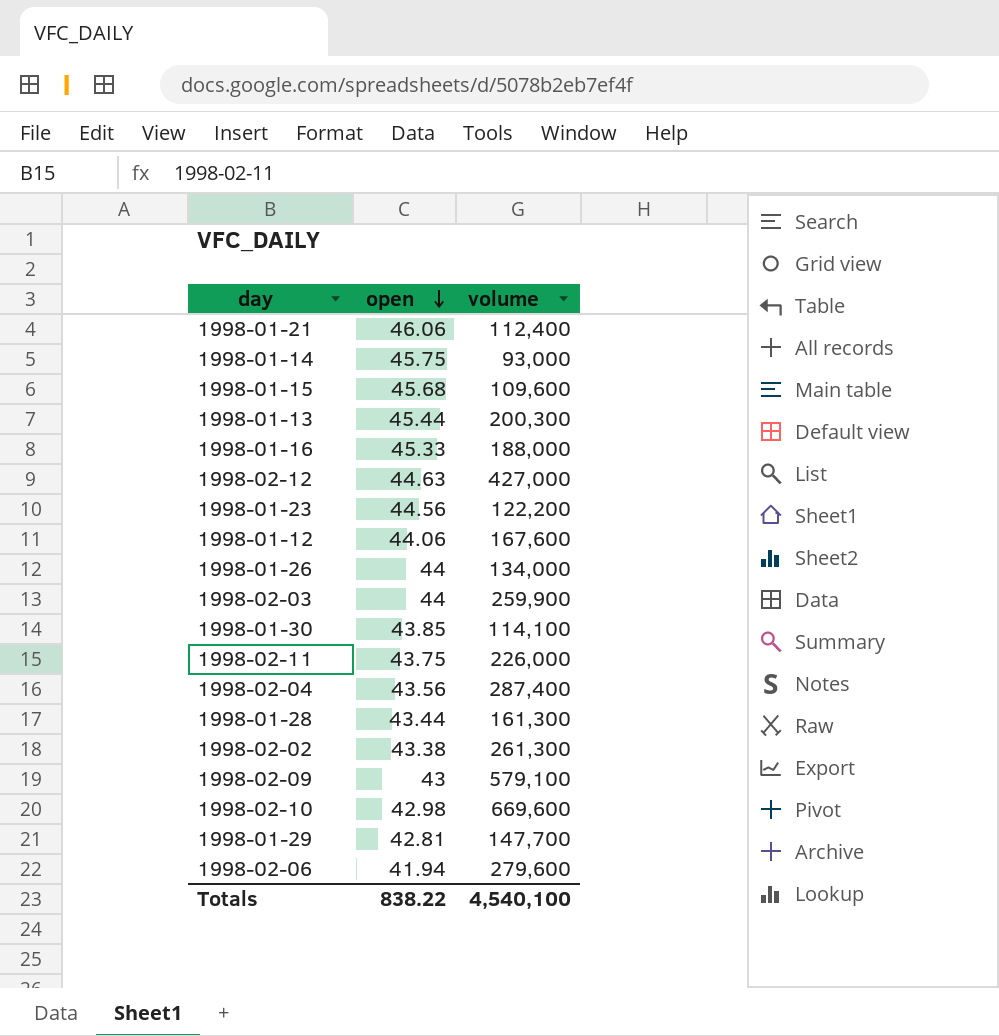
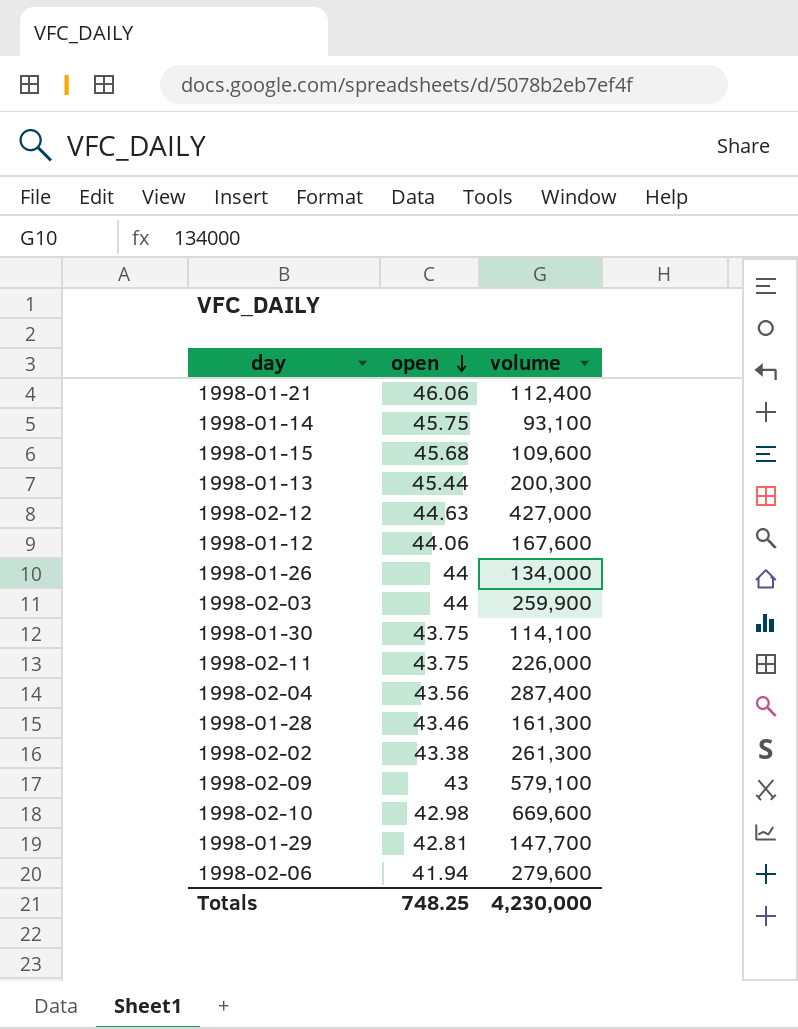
row 1998-01-16: 45.33 | 188,000 -> none
row 1998-01-23: 44.56 | 122,200 -> none
1998-01-14 | volume: 93,000 -> 93,100
1998-01-30 | open: 43.85 -> 43.75
1998-01-28 | open: 43.44 -> 43.46
Totals | open: 838.22 -> 748.25
Totals | volume: 4,540,100 -> 4,230,000

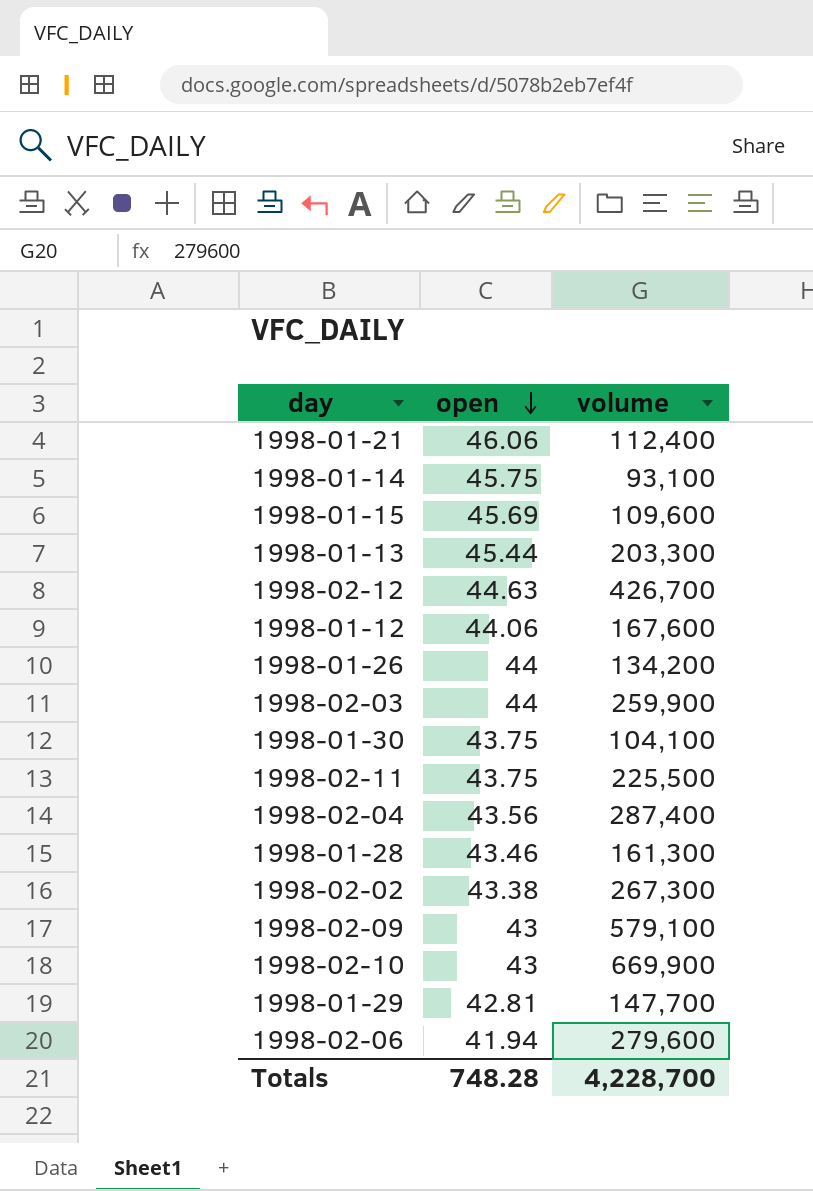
1998-01-15 | open: 45.68 -> 45.69
1998-01-13 | volume: 200,300 -> 203,300
1998-02-12 | volume: 427,000 -> 426,700
1998-01-26 | volume: 134,000 -> 134,200
1998-01-30 | volume: 114,100 -> 104,100
1998-02-11 | volume: 226,000 -> 225,500
1998-02-02 | volume: 261,300 -> 267,300
1998-02-10 | open: 42.98 -> 43
1998-02-10 | volume: 669,600 -> 669,900
Totals | open: 748.25 -> 748.28
Totals | volume: 4,230,000 -> 4,228,700

